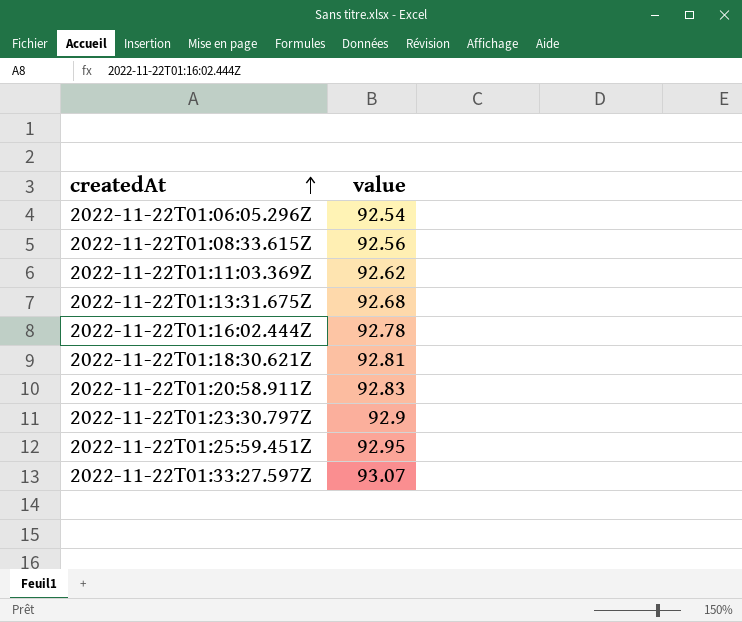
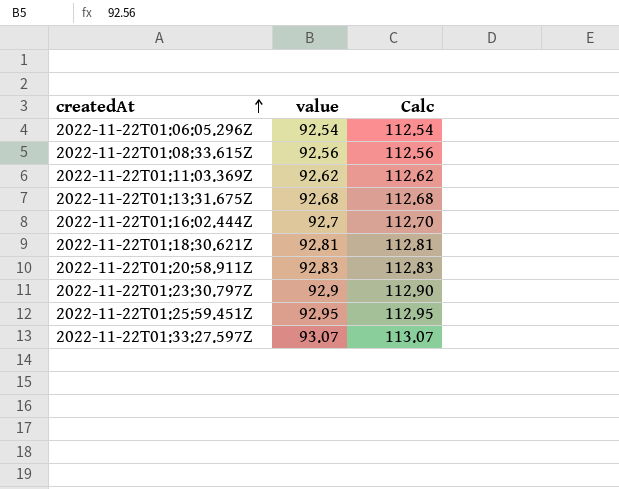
column Calc | formula: none -> [value] + 20
2022-11-22T01:16:02.444Z | value: 92.78 -> 92.7

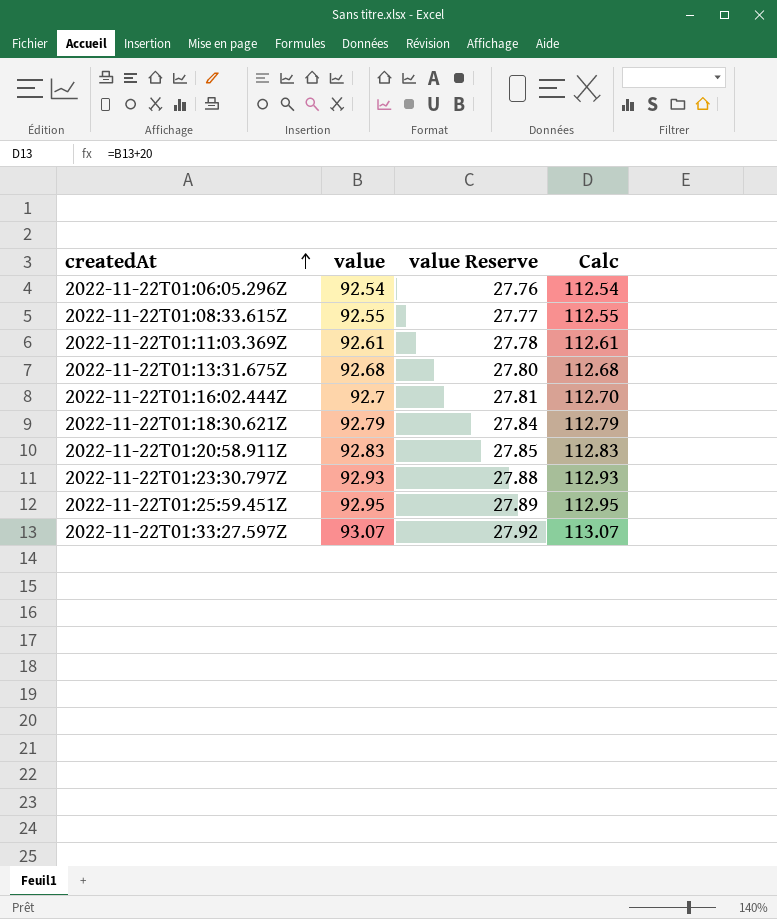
column value Reserve | formula: none -> [value] * 0.3
2022-11-22T01:08:33.615Z | value: 92.56 -> 92.55
2022-11-22T01:08:33.615Z | Calc: 112.56 -> 112.55
2022-11-22T01:11:03.369Z | value: 92.62 -> 92.61
2022-11-22T01:11:03.369Z | Calc: 112.62 -> 112.61
2022-11-22T01:18:30.621Z | value: 92.81 -> 92.79
2022-11-22T01:18:30.621Z | Calc: 112.81 -> 112.79
2022-11-22T01:23:30.797Z | value: 92.9 -> 92.93
2022-11-22T01:23:30.797Z | Calc: 112.90 -> 112.93

